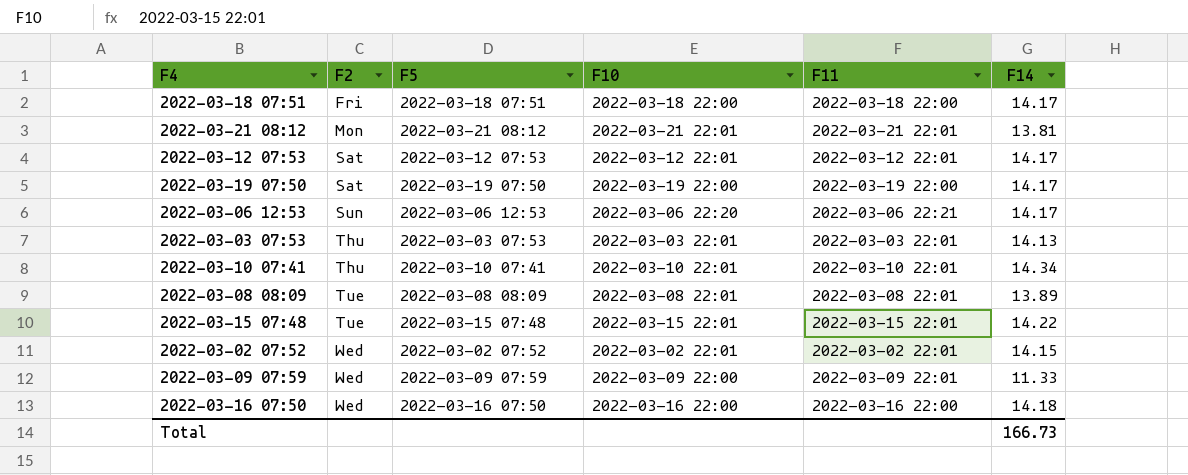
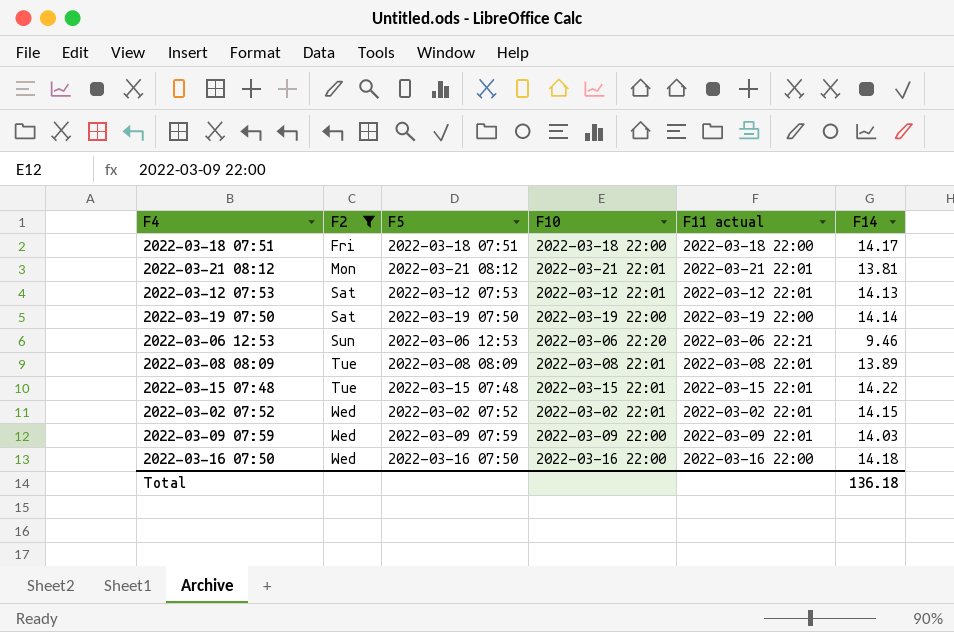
filter: none -> F2 != Thu
column name: F11 -> F11 actual
2022-03-12 07:53 | F14: 14.17 -> 14.13
2022-03-19 07:50 | F14: 14.17 -> 14.14
2022-03-06 12:53 | F14: 14.17 -> 9.46
2022-03-09 07:59 | F14: 11.33 -> 14.03
Total | F14: 166.73 -> 136.18

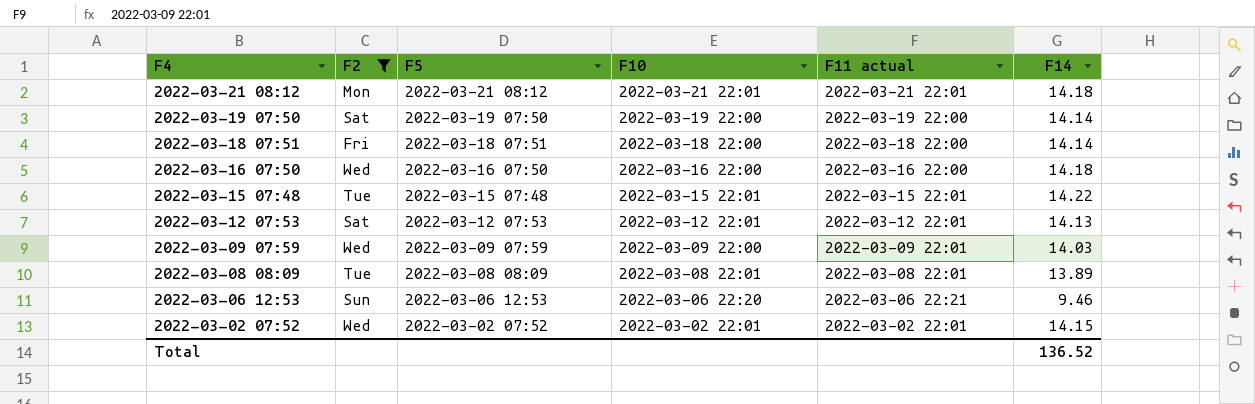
row order: F2 ascending -> F4 descending
2022-03-21 08:12 | F14: 13.81 -> 14.18
2022-03-18 07:51 | F14: 14.17 -> 14.14
Total | F14: 136.18 -> 136.52

